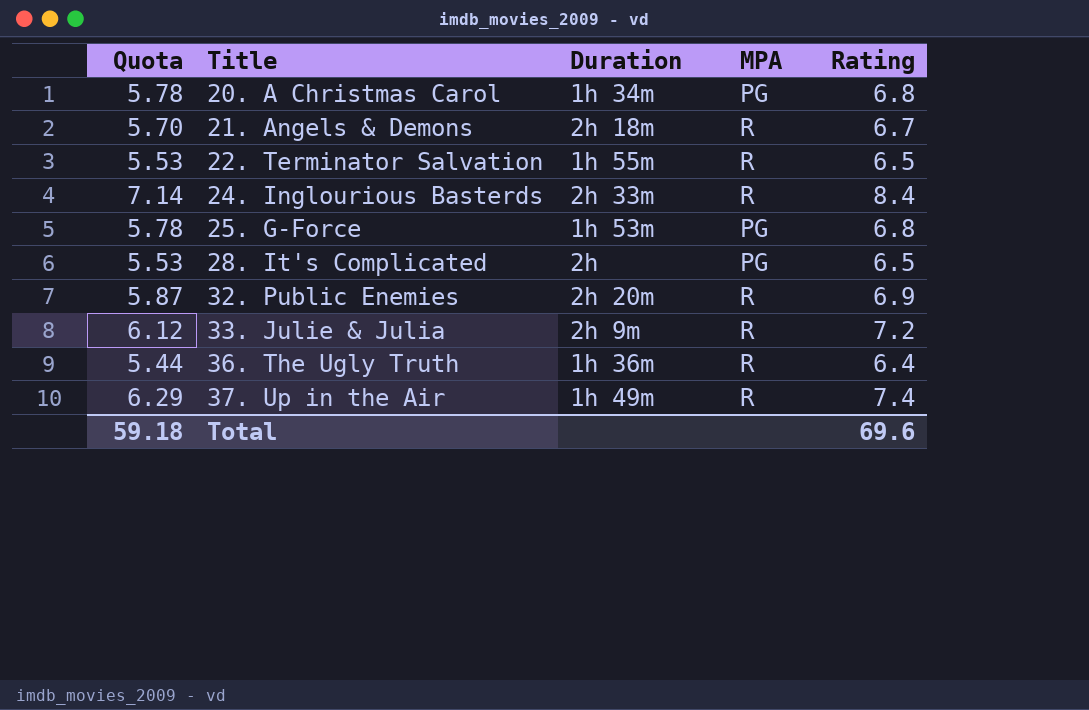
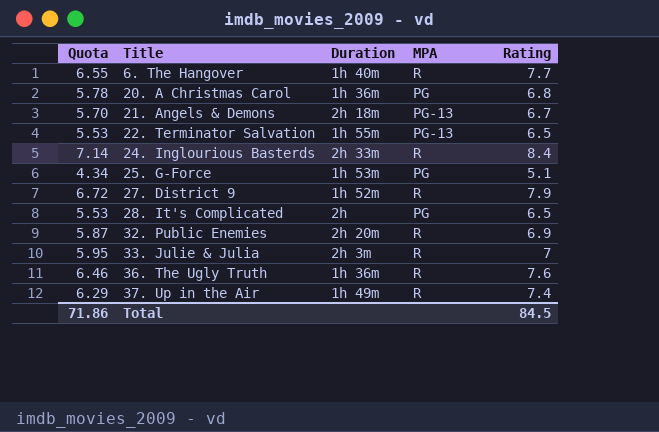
row 6. The Hangover: none -> 6.55 | 1h 40m | R | 7.7
20. A Christmas Carol | Duration: 1h 34m -> 1h 36m
21. Angels & Demons | MPA: R -> PG-13
22. Terminator Salvation | MPA: R -> PG-13
25. G-Force | Quota: 5.78 -> 4.34
25. G-Force | Rating: 6.8 -> 5.1
row 27. District 9: none -> 6.72 | 1h 52m | R | 7.9
33. Julie & Julia | Quota: 6.12 -> 5.95
33. Julie & Julia | Duration: 2h 9m -> 2h 3m
33. Julie & Julia | Rating: 7.2 -> 7
36. The Ugly Truth | Quota: 5.44 -> 6.46
36. The Ugly Truth | Rating: 6.4 -> 7.6
Total | Quota: 59.18 -> 71.86
Total | Rating: 69.6 -> 84.5

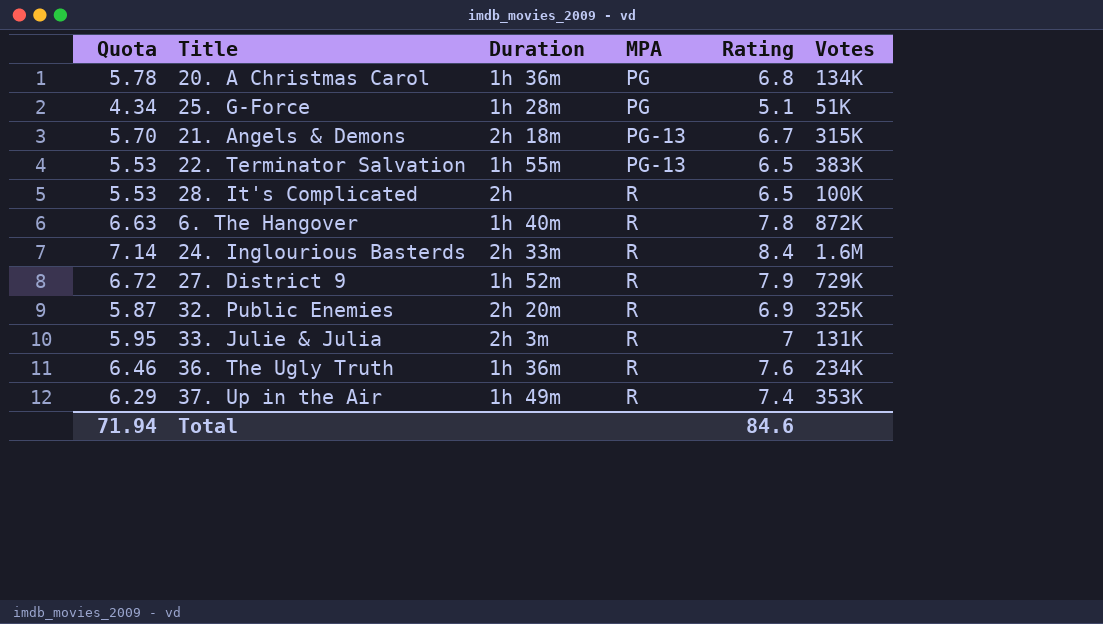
row order: Title ascending -> MPA ascending
column Votes | position: none -> 6
25. G-Force | Duration: 1h 53m -> 1h 28m
28. It's Complicated | MPA: PG -> R
6. The Hangover | Quota: 6.55 -> 6.63
6. The Hangover | Rating: 7.7 -> 7.8
Total | Quota: 71.86 -> 71.94
Total | Rating: 84.5 -> 84.6

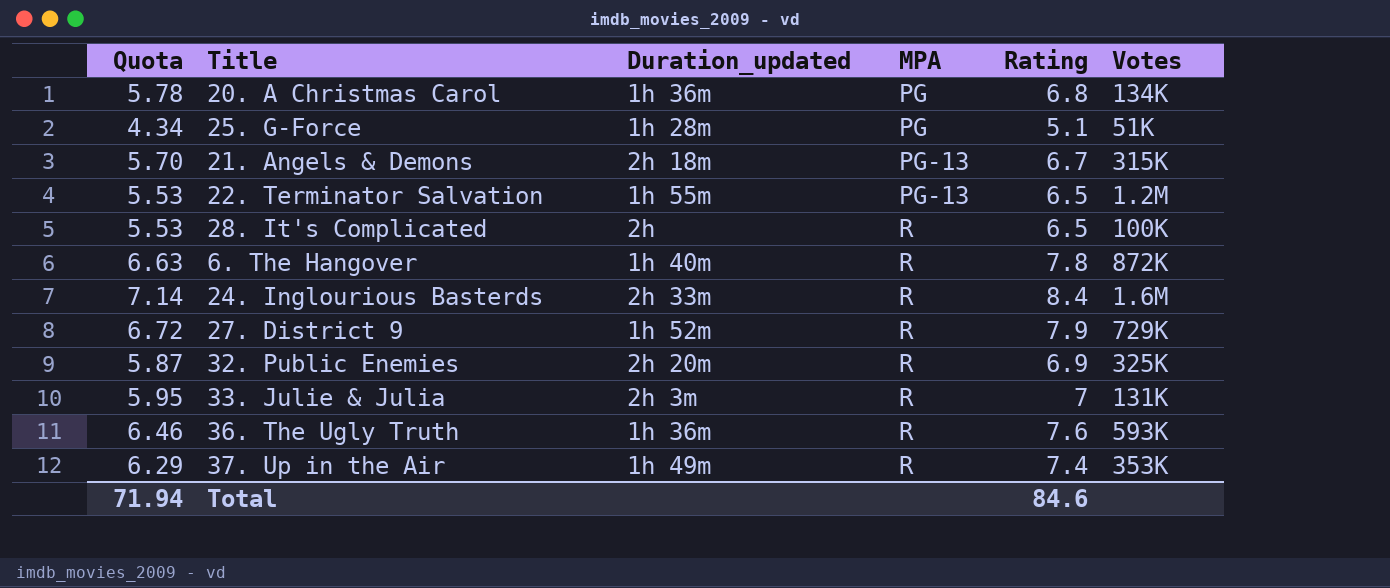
column name: Duration -> Duration_updated
22. Terminator Salvation | Votes: 383K -> 1.2M
36. The Ugly Truth | Votes: 234K -> 593K

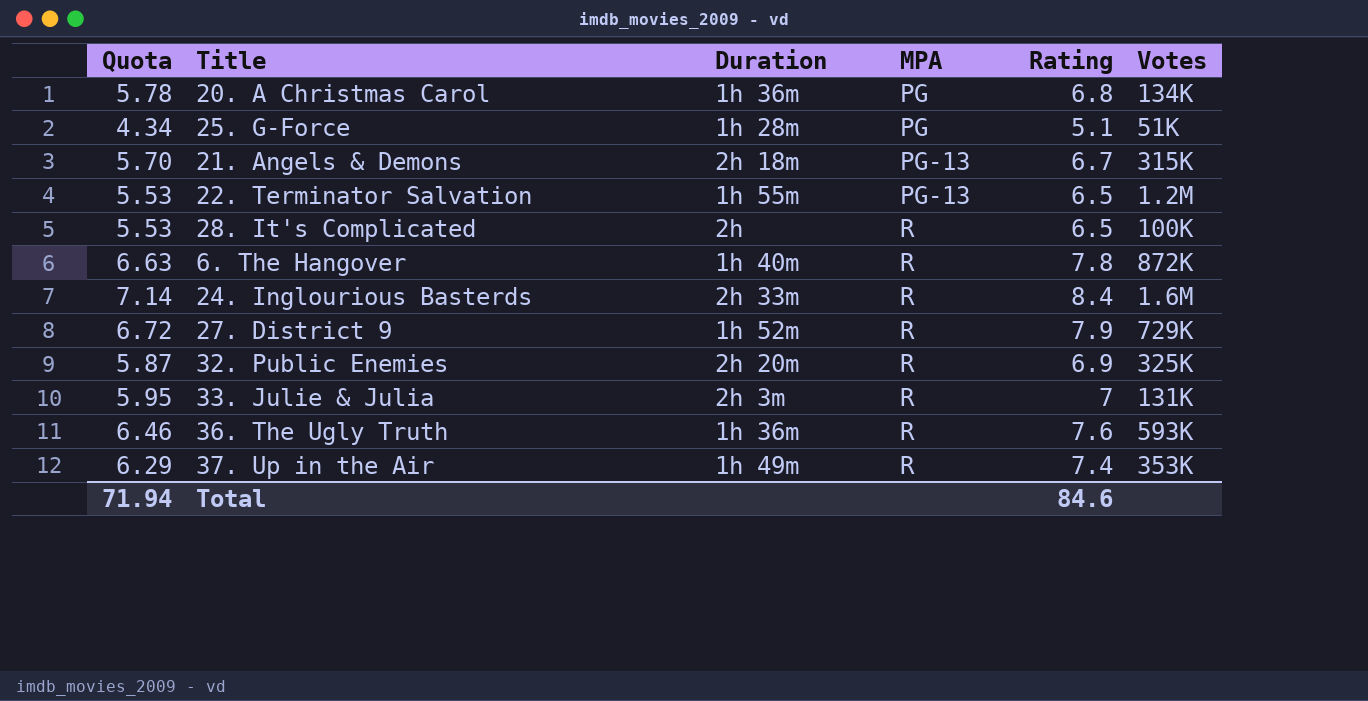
column name: Duration_updated -> Duration

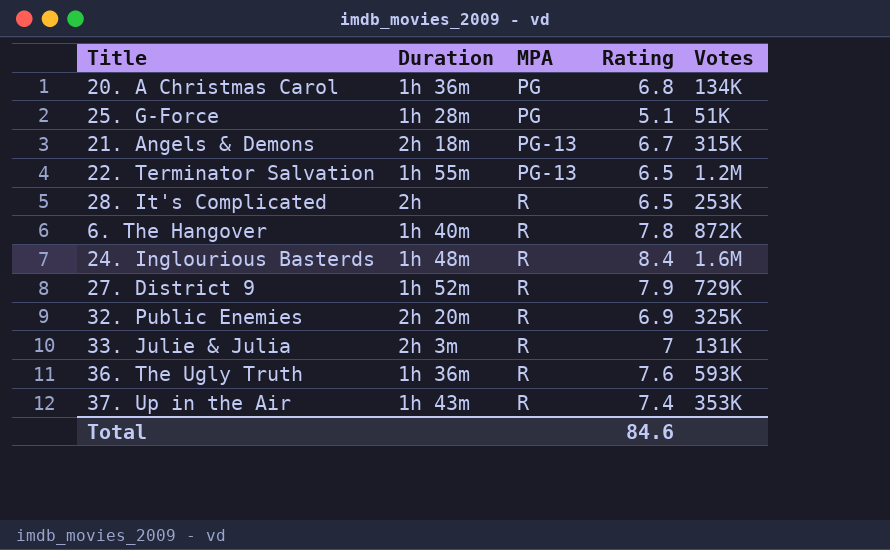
column Quota | formula: [Rating] * 0.85 -> none
28. It's Complicated | Votes: 100K -> 253K
24. Inglourious Basterds | Duration: 2h 33m -> 1h 48m
37. Up in the Air | Duration: 1h 49m -> 1h 43m

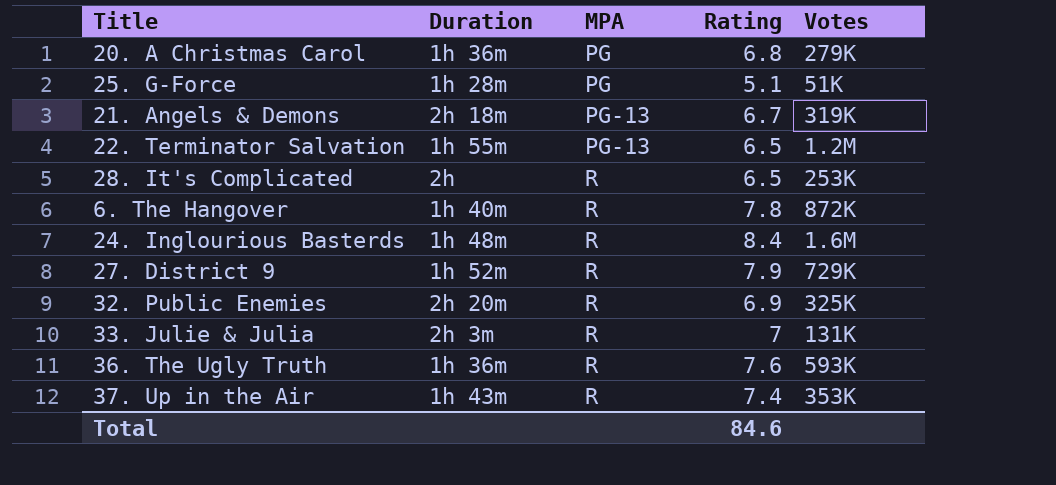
20. A Christmas Carol | Votes: 134K -> 279K
21. Angels & Demons | Votes: 315K -> 319K

